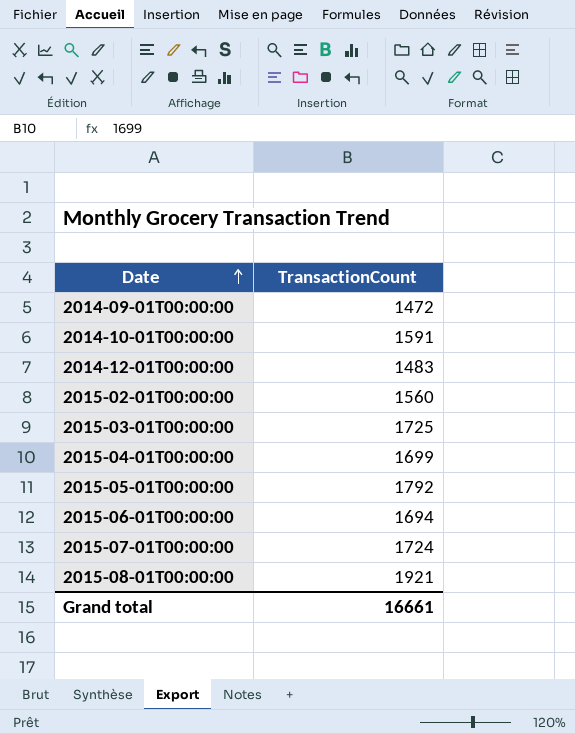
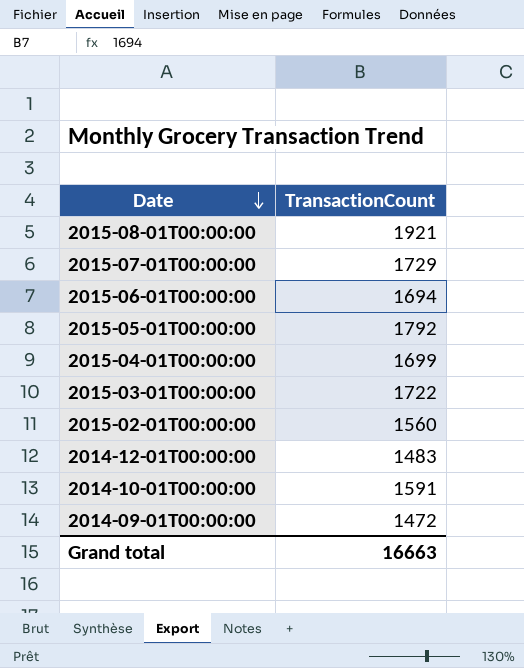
row order: Date ascending -> Date descending
2015-07-01T00:00:00 | TransactionCount: 1724 -> 1729
2015-03-01T00:00:00 | TransactionCount: 1725 -> 1722
Grand total | TransactionCount: 16661 -> 16663

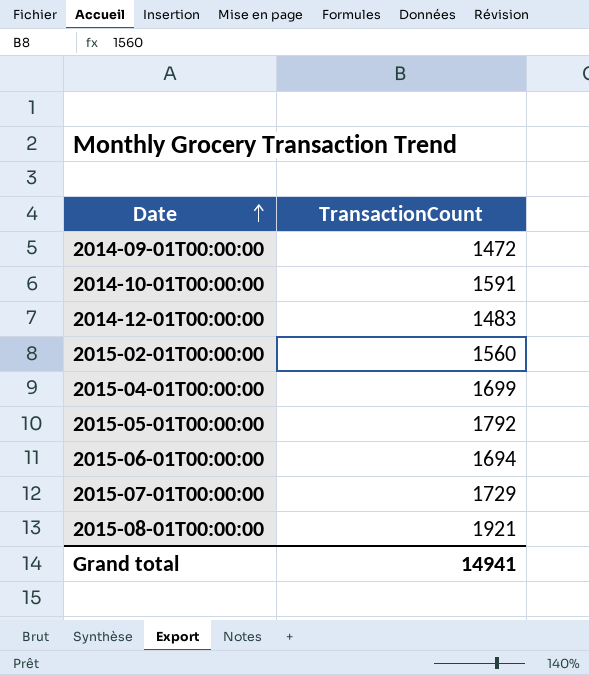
row order: Date descending -> Date ascending
row 2015-03-01T00:00:00: 1722 -> none
Grand total | TransactionCount: 16663 -> 14941

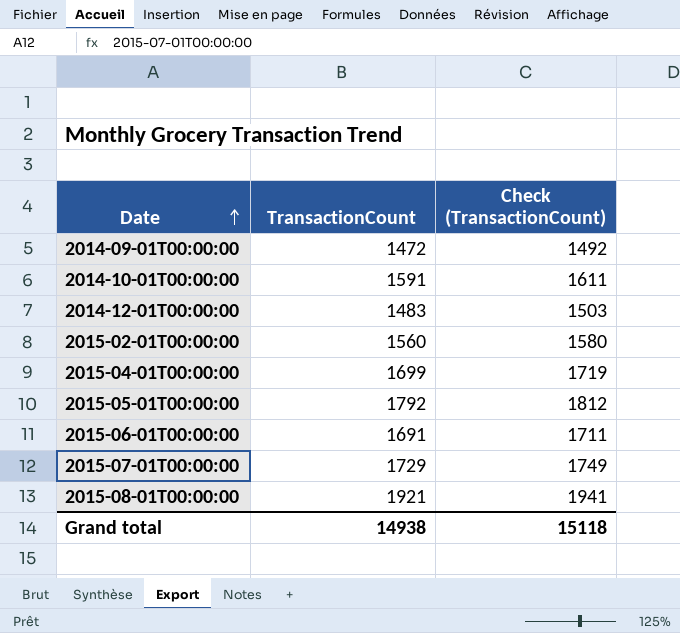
column Check (TransactionCount) | formula: none -> [TransactionCount] + 20
2015-06-01T00:00:00 | TransactionCount: 1694 -> 1691
Grand total | TransactionCount: 14941 -> 14938

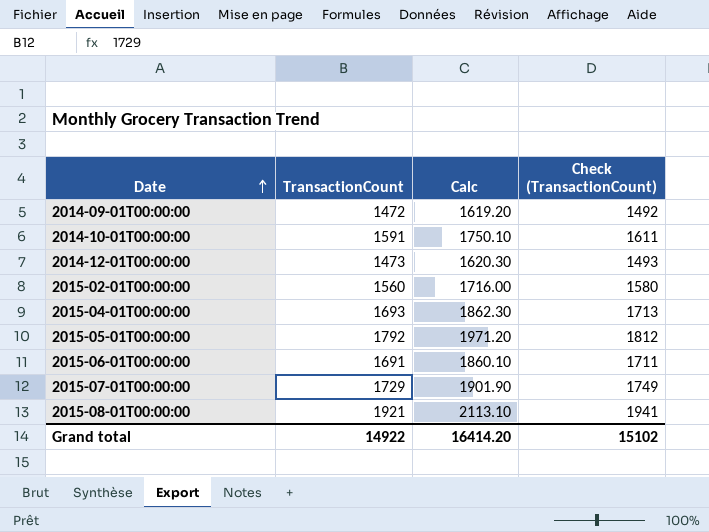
column Calc | formula: none -> [TransactionCount] * 1.1
2014-12-01T00:00:00 | TransactionCount: 1483 -> 1473
2014-12-01T00:00:00 | Check (TransactionCount): 1503 -> 1493
2015-04-01T00:00:00 | TransactionCount: 1699 -> 1693
2015-04-01T00:00:00 | Check (TransactionCount): 1719 -> 1713
Grand total | TransactionCount: 14938 -> 14922
Grand total | Check (TransactionCount): 15118 -> 15102

